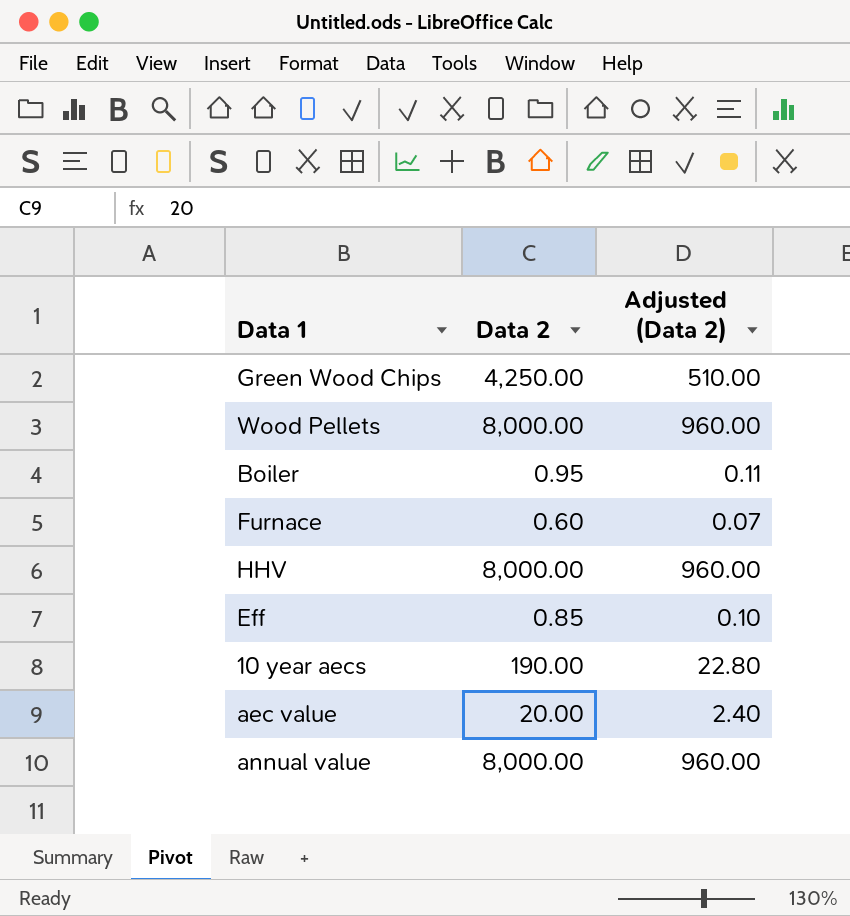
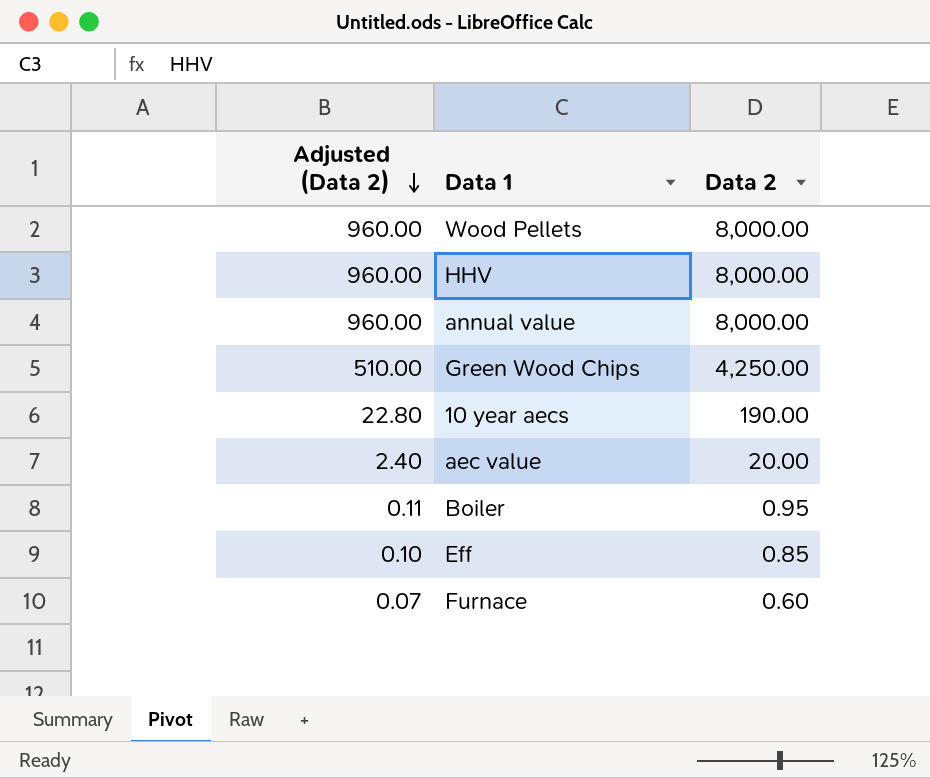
row order: none -> Adjusted (Data 2) descending
column Adjusted (Data 2) | position: 3 -> 1

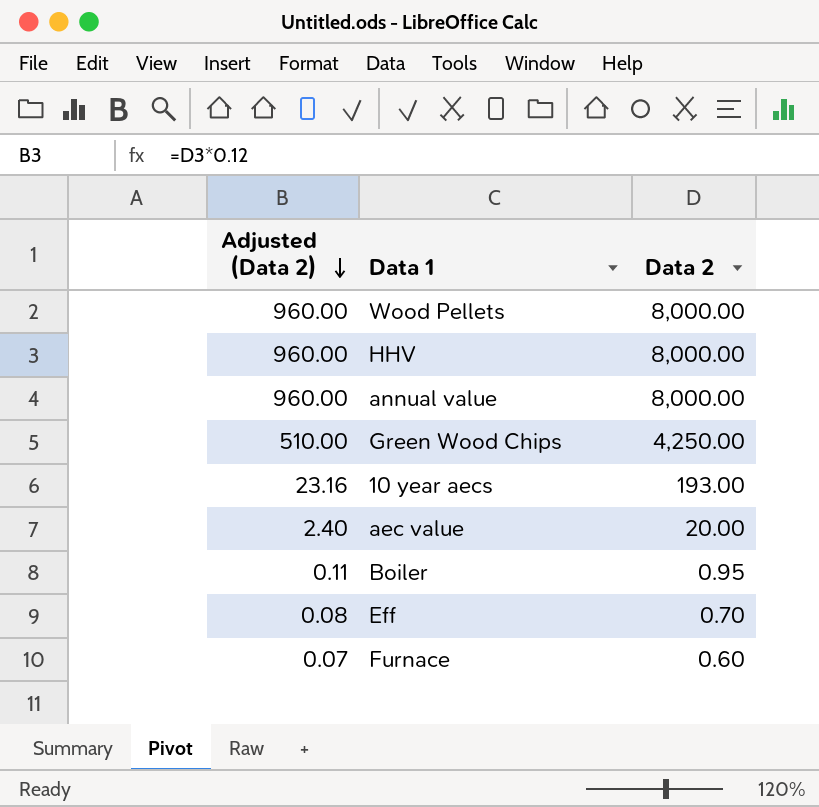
10 year aecs | Adjusted (Data 2): 22.80 -> 23.16
10 year aecs | Data 2: 190.00 -> 193.00
Eff | Adjusted (Data 2): 0.10 -> 0.08
Eff | Data 2: 0.85 -> 0.70

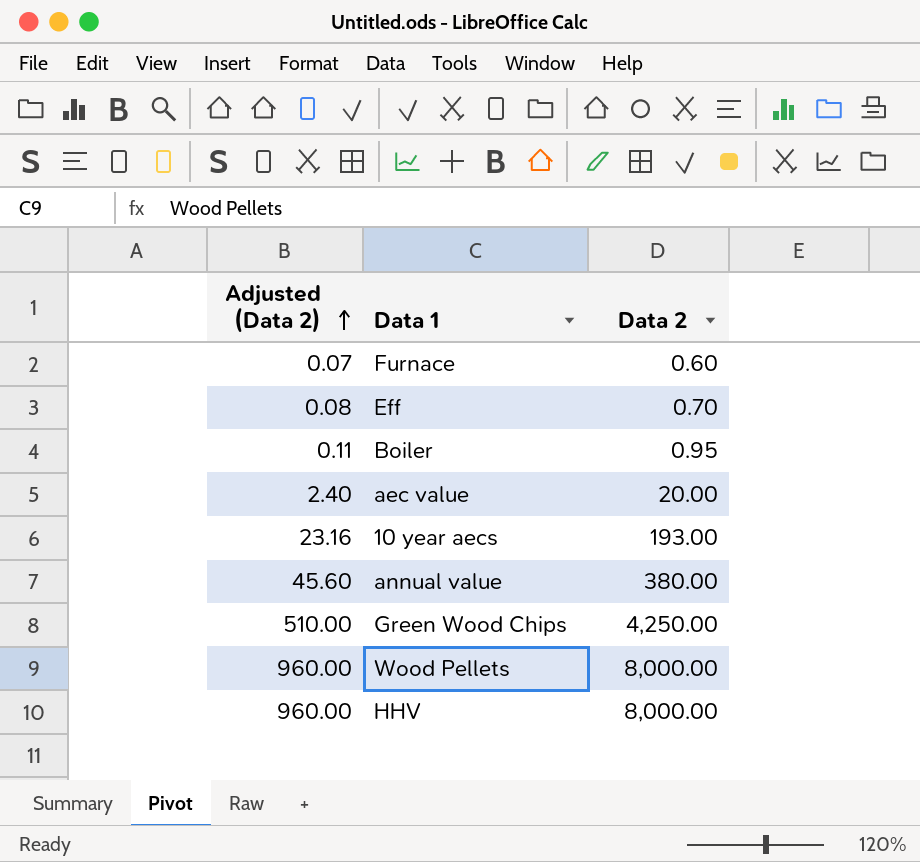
row order: Adjusted (Data 2) descending -> Adjusted (Data 2) ascending
annual value | Adjusted (Data 2): 960.00 -> 45.60
annual value | Data 2: 8,000.00 -> 380.00

